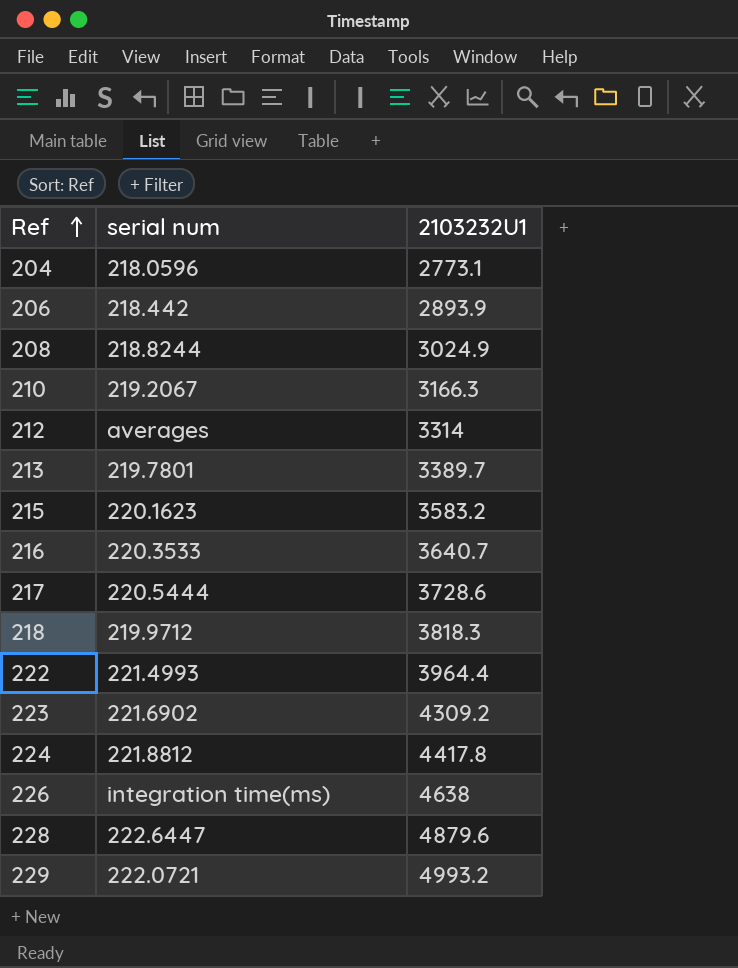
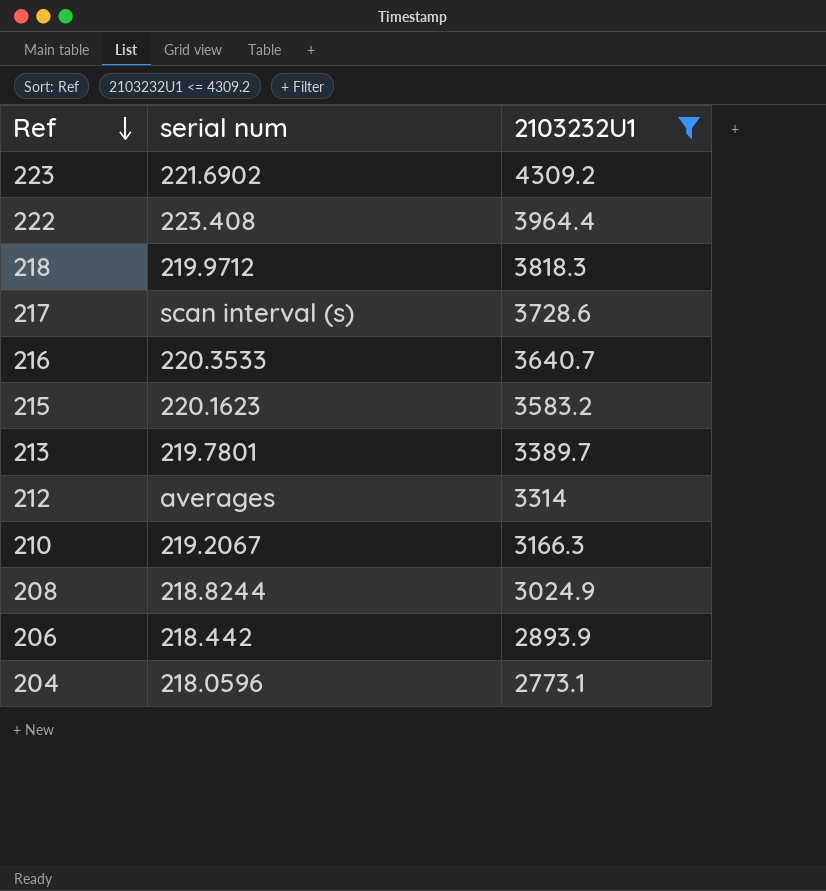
filter: none -> 2103232U1 <= 4309.2
row order: Ref ascending -> Ref descending
222 | serial num: 221.4993 -> 223.408
217 | serial num: 220.5444 -> scan interval (s)

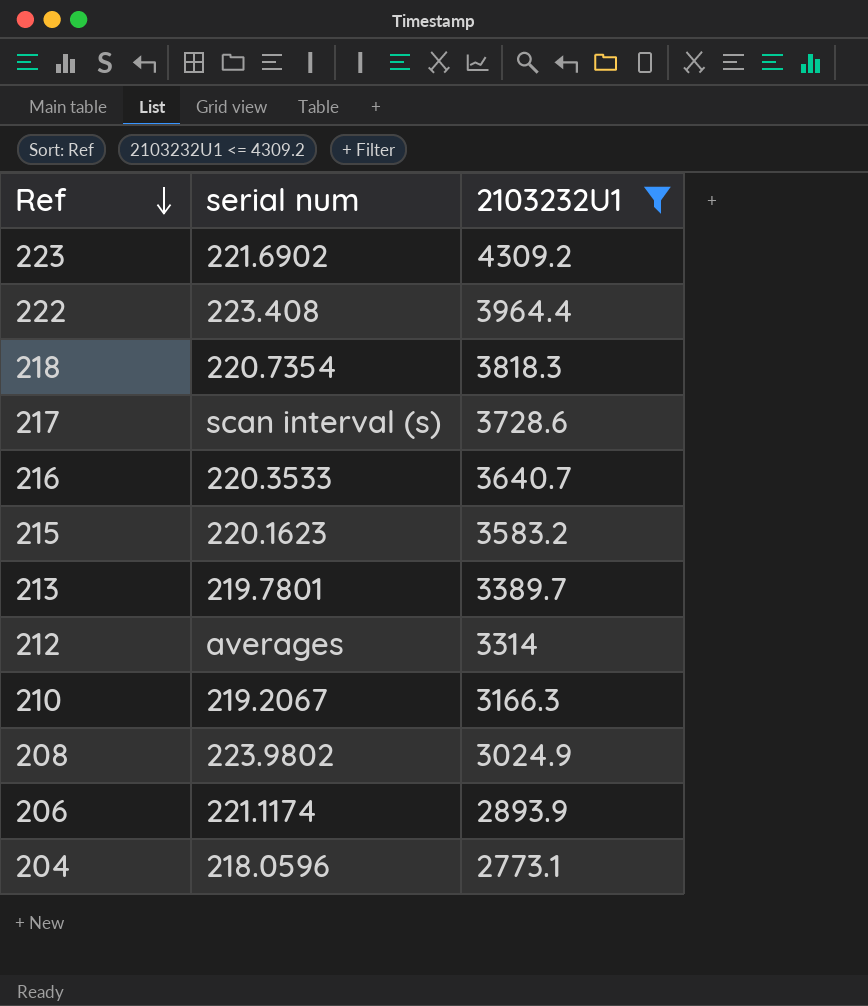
218 | serial num: 219.9712 -> 220.7354
208 | serial num: 218.8244 -> 223.9802
206 | serial num: 218.442 -> 221.1174

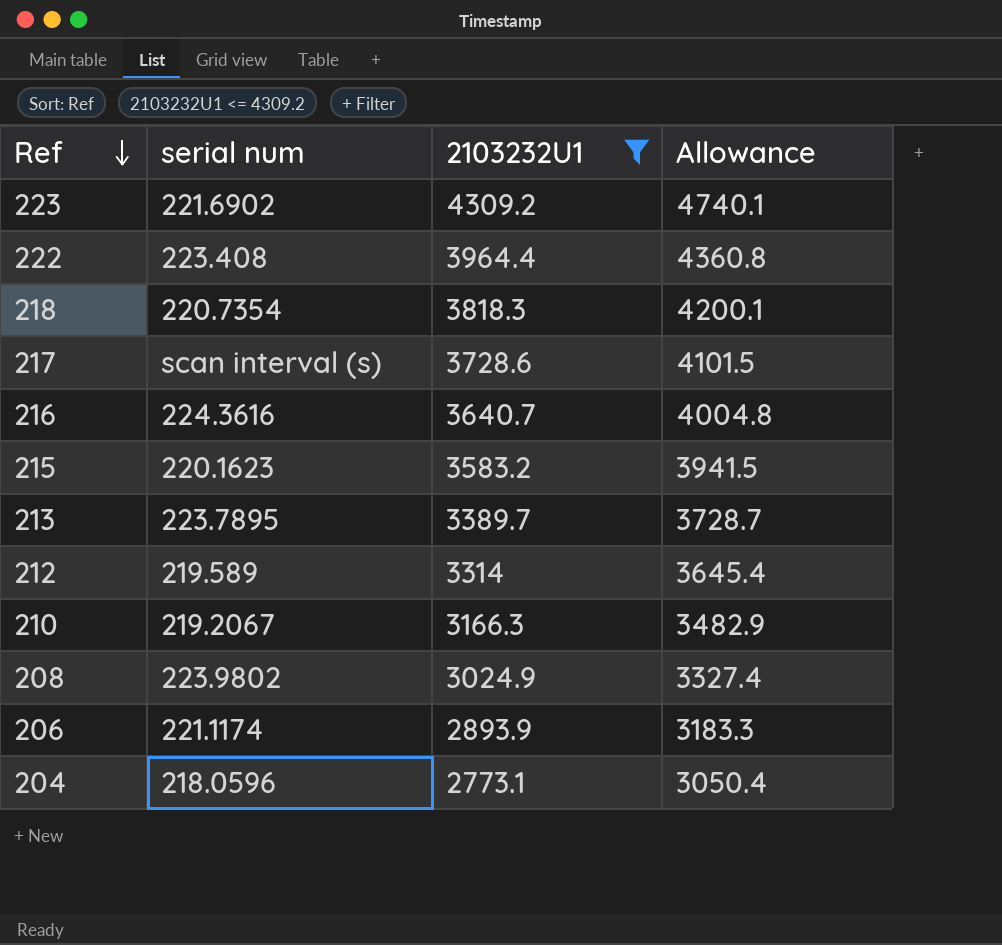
column Allowance | formula: none -> [2103232U1] * 1.1
216 | serial num: 220.3533 -> 224.3616
213 | serial num: 219.7801 -> 223.7895
212 | serial num: averages -> 219.589

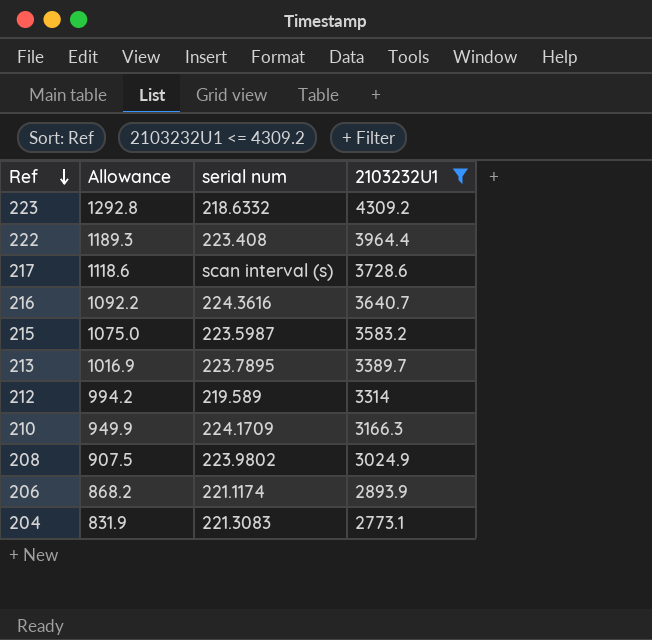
column Allowance | formula: [2103232U1] * 1.1 -> [2103232U1] * 0.3
column Allowance | position: 4 -> 2
row 218: 220.7354 | 3818.3 | 4200.1 -> none
223 | serial num: 221.6902 -> 218.6332
215 | serial num: 220.1623 -> 223.5987
210 | serial num: 219.2067 -> 224.1709
204 | serial num: 218.0596 -> 221.3083

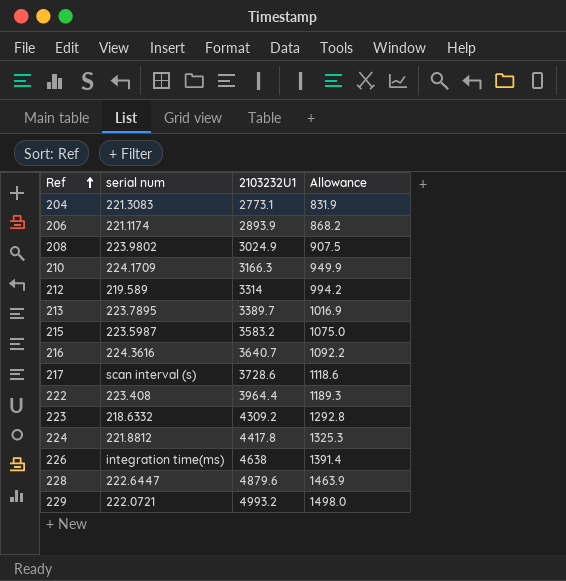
filter: 2103232U1 <= 4309.2 -> none
row order: Ref descending -> Ref ascending
column Allowance | position: 2 -> 4

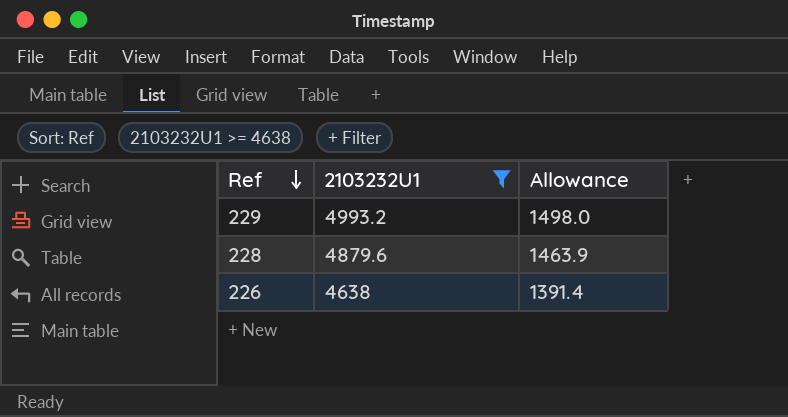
filter: none -> 2103232U1 >= 4638
row order: Ref ascending -> Ref descending
column serial num | position: 2 -> none

